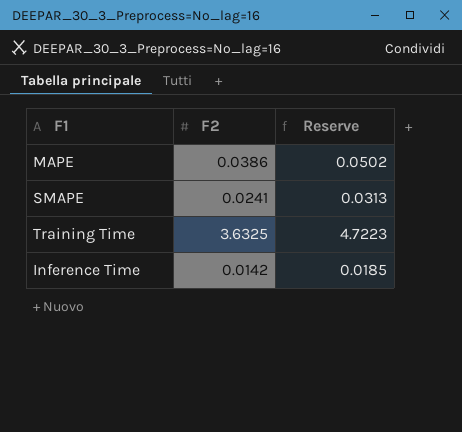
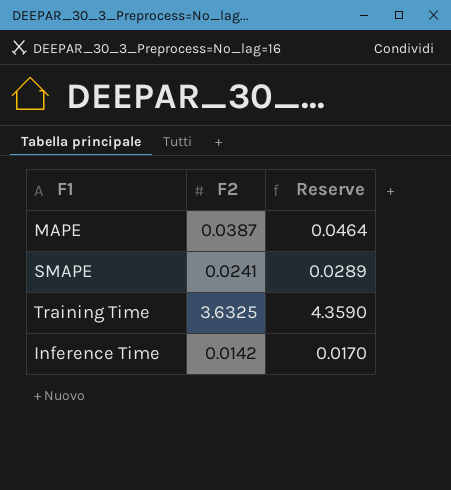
column Reserve | formula: [F2] * 1.3 -> [F2] * 1.2
MAPE | F2: 0.0386 -> 0.0387

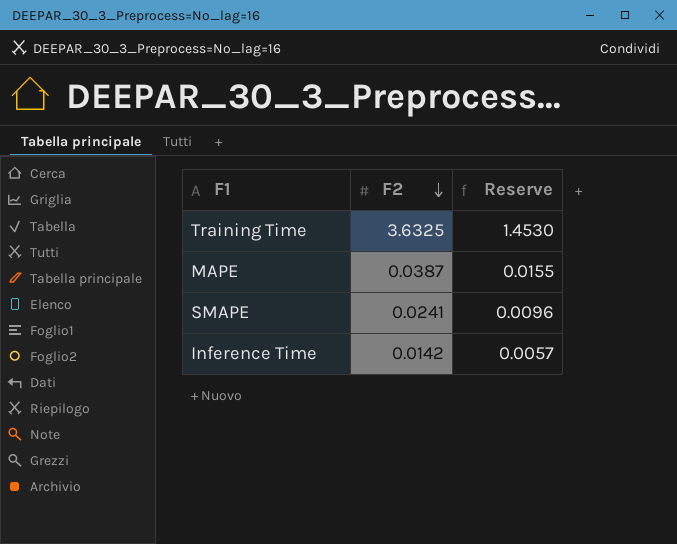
row order: none -> F2 descending
column Reserve | formula: [F2] * 1.2 -> [F2] * 0.4

